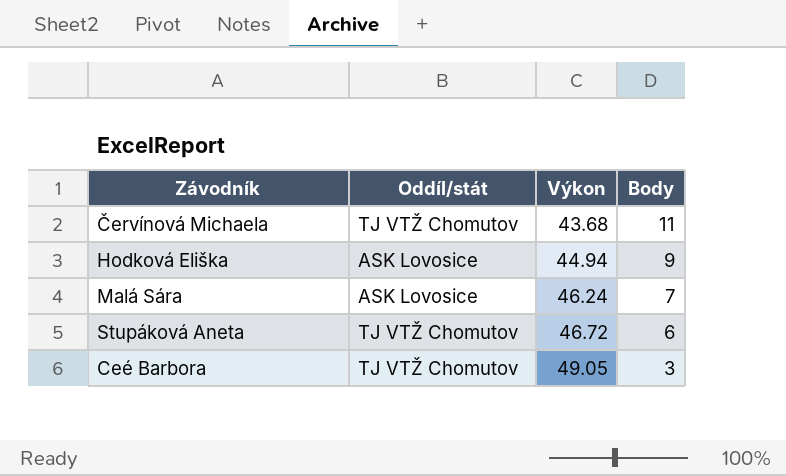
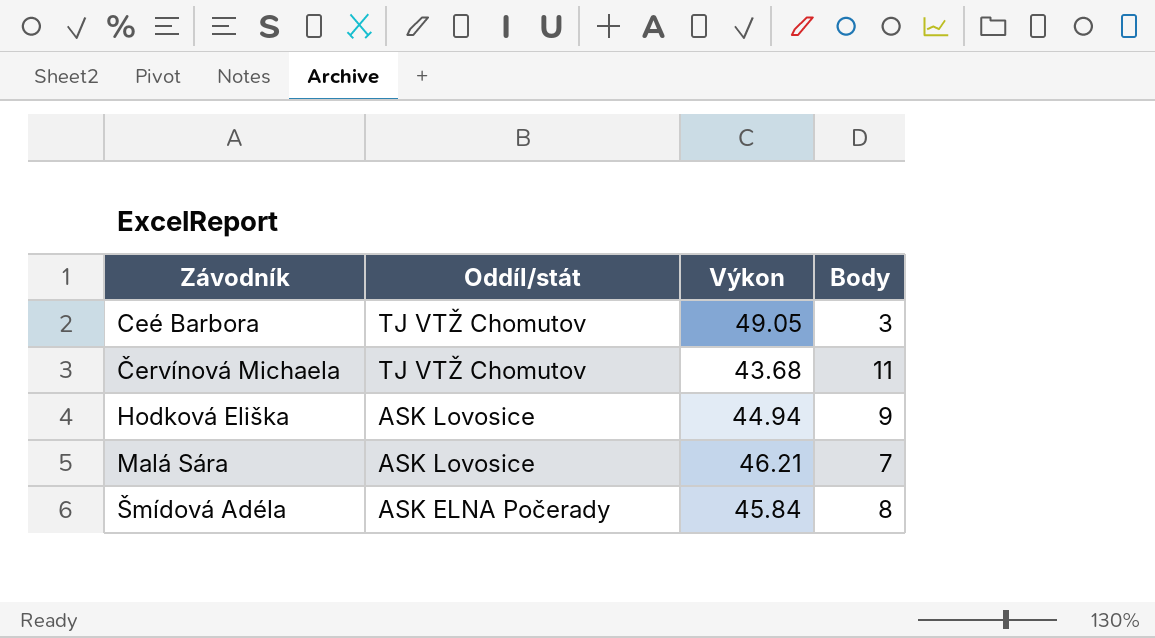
row order: Výkon ascending -> Závodník ascending
row Stupáková Aneta: TJ VTŽ Chomutov | 46.72 | 6 -> none
Malá Sára | Výkon: 46.24 -> 46.21
row Šmídová Adéla: none -> ASK ELNA Počerady | 45.84 | 8

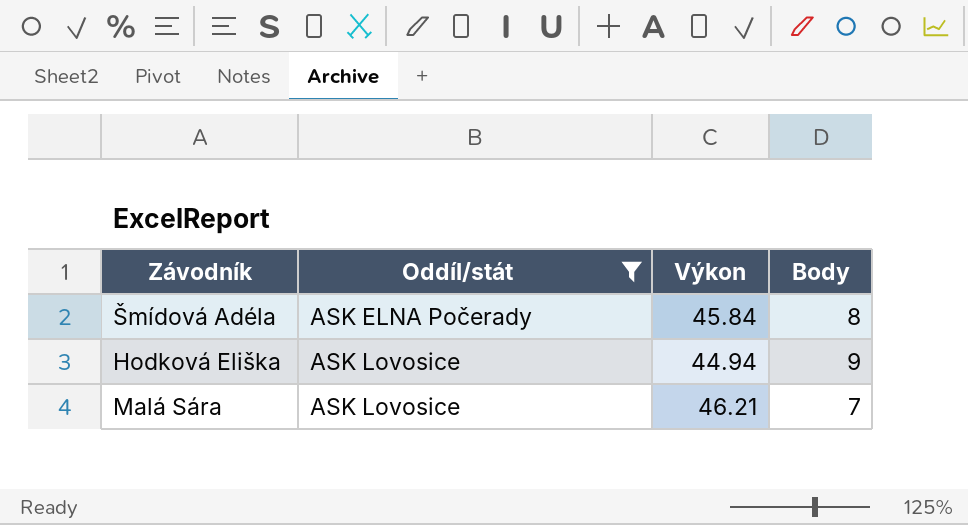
filter: none -> Oddíl/stát != TJ VTŽ Chomutov
row order: Závodník ascending -> Oddíl/stát ascending

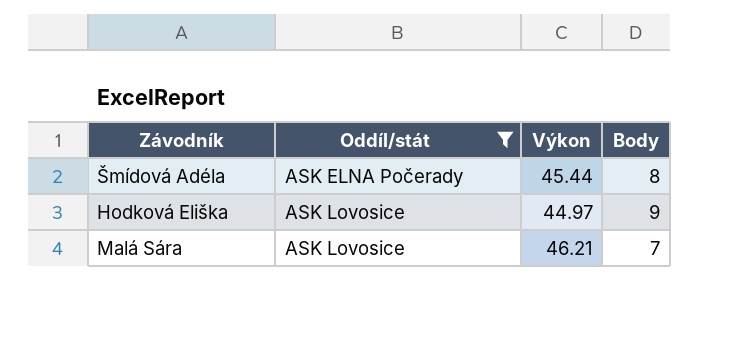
Šmídová Adéla | Výkon: 45.84 -> 45.44
Hodková Eliška | Výkon: 44.94 -> 44.97

